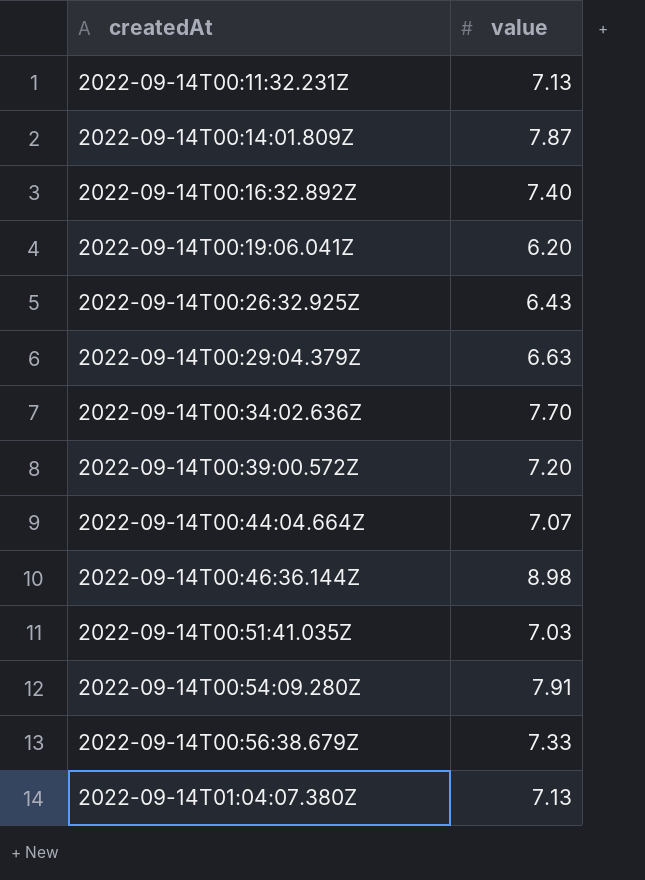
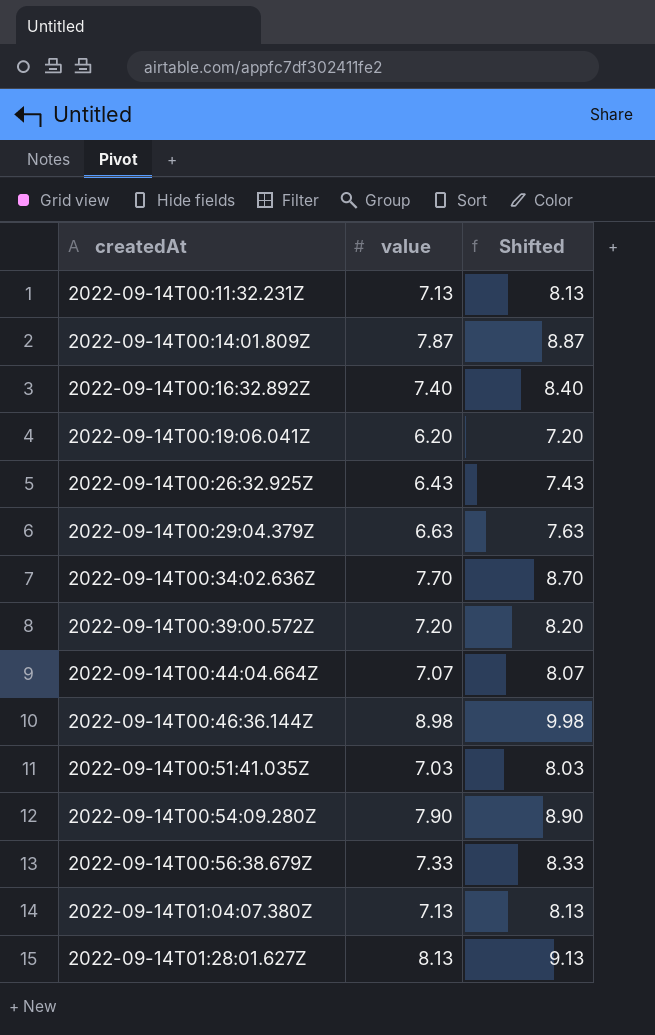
column Shifted | formula: none -> [value] + 1
2022-09-14T00:54:09.280Z | value: 7.91 -> 7.90
row 2022-09-14T01:28:01.627Z: none -> 8.13 | 9.13

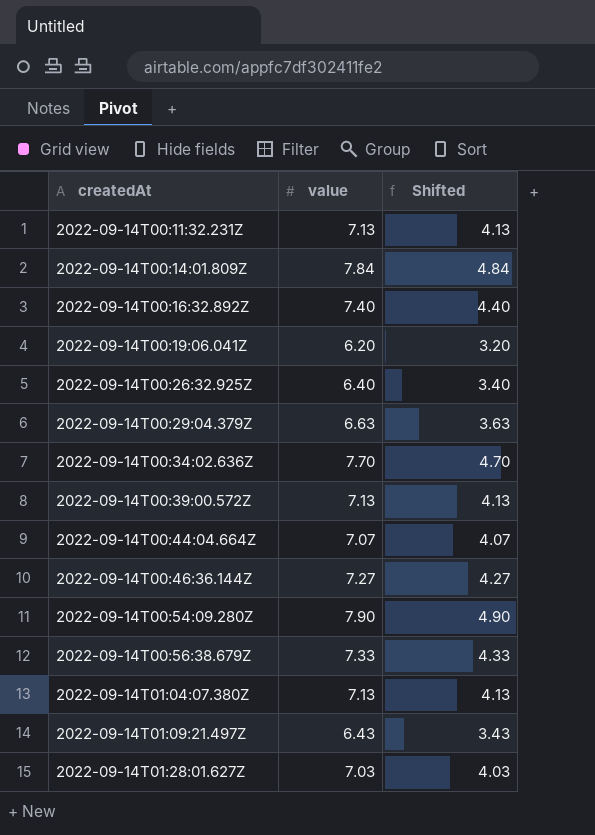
column Shifted | formula: [value] + 1 -> [value] - 3
row 2022-09-14T00:51:41.035Z: 7.03 | 8.03 -> none
2022-09-14T00:14:01.809Z | value: 7.87 -> 7.84
2022-09-14T00:26:32.925Z | value: 6.43 -> 6.40
2022-09-14T00:39:00.572Z | value: 7.20 -> 7.13
2022-09-14T00:46:36.144Z | value: 8.98 -> 7.27
row 2022-09-14T01:09:21.497Z: none -> 6.43 | 3.43
2022-09-14T01:28:01.627Z | value: 8.13 -> 7.03

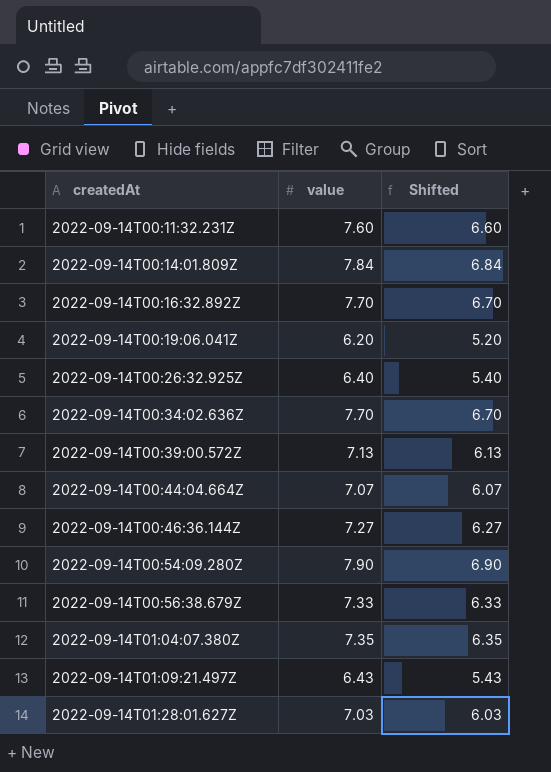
column Shifted | formula: [value] - 3 -> [value] - 1
row 2022-09-14T00:29:04.379Z: 6.63 | 3.63 -> none
2022-09-14T00:11:32.231Z | value: 7.13 -> 7.60
2022-09-14T00:16:32.892Z | value: 7.40 -> 7.70
2022-09-14T01:04:07.380Z | value: 7.13 -> 7.35

